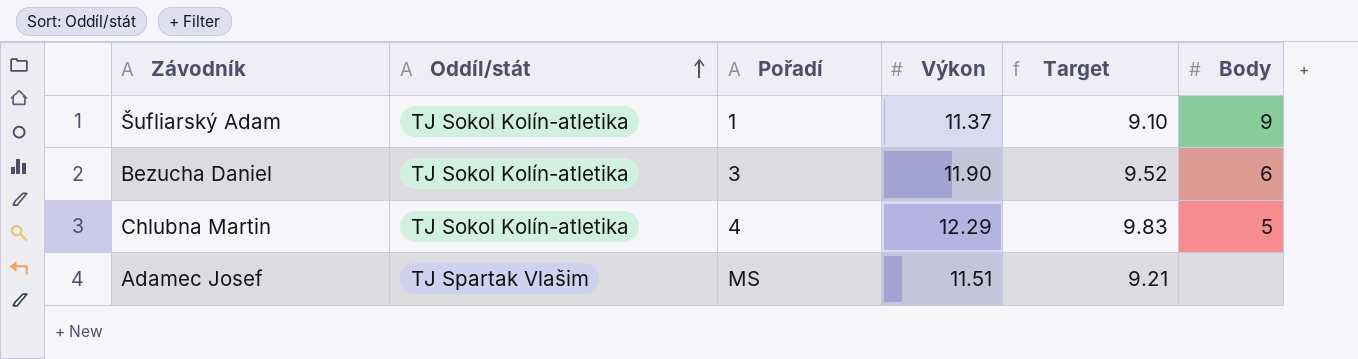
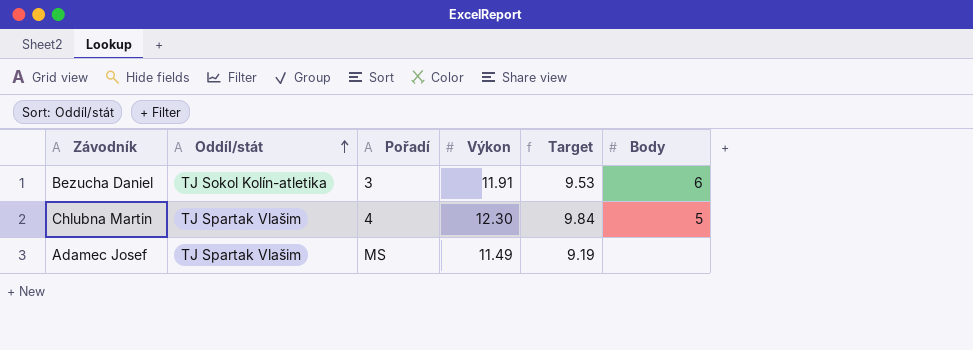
row Šufliarský Adam: TJ Sokol Kolín-atletika | 1 | 11.37 | 9.10 | 9 -> none
Bezucha Daniel | Výkon: 11.90 -> 11.91
Bezucha Daniel | Target: 9.52 -> 9.53
Chlubna Martin | Oddíl/stát: TJ Sokol Kolín-atletika -> TJ Spartak Vlašim
Chlubna Martin | Výkon: 12.29 -> 12.30
Chlubna Martin | Target: 9.83 -> 9.84
Adamec Josef | Výkon: 11.51 -> 11.49
Adamec Josef | Target: 9.21 -> 9.19

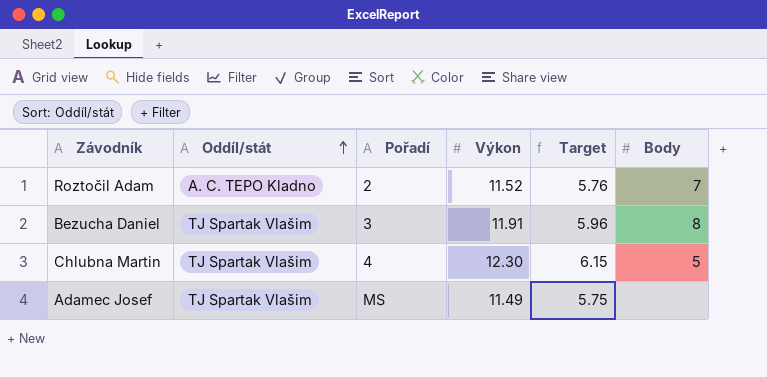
column Target | formula: [Výkon] * 0.8 -> [Výkon] * 0.5
row Roztočil Adam: none -> A. C. TEPO Kladno | 2 | 11.52 | 5.76 | 7
Bezucha Daniel | Oddíl/stát: TJ Sokol Kolín-atletika -> TJ Spartak Vlašim
Bezucha Daniel | Body: 6 -> 8

